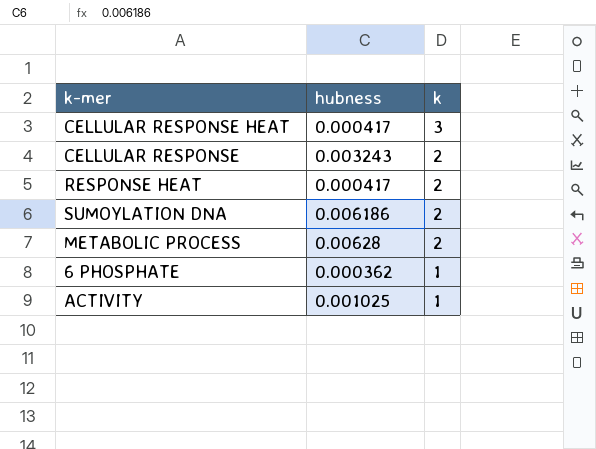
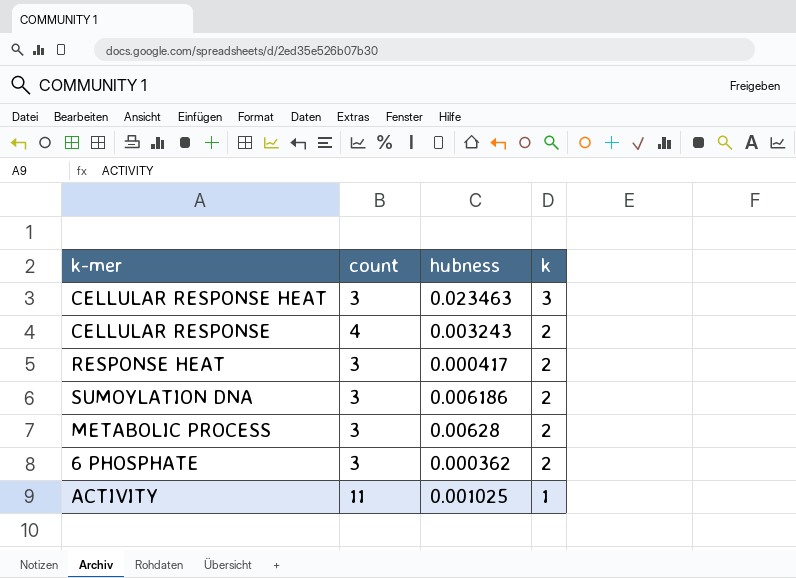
column count | position: none -> 2
CELLULAR RESPONSE HEAT | hubness: 0.000417 -> 0.023463
6 PHOSPHATE | k: 1 -> 2

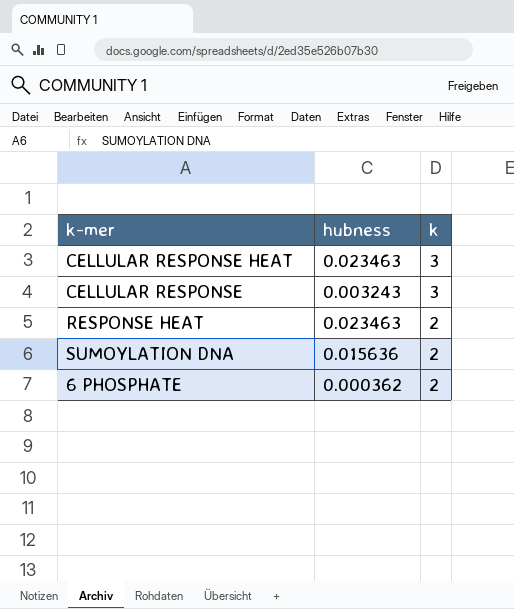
column count | position: 2 -> none
row METABOLIC PROCESS: 3 | 0.00628 | 2 -> none
row ACTIVITY: 11 | 0.001025 | 1 -> none
CELLULAR RESPONSE | k: 2 -> 3
RESPONSE HEAT | hubness: 0.000417 -> 0.023463
SUMOYLATION DNA | hubness: 0.006186 -> 0.015636

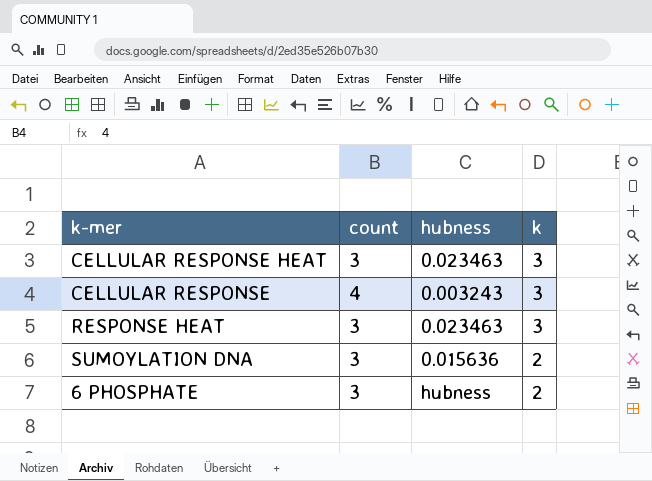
column count | position: none -> 2
RESPONSE HEAT | k: 2 -> 3
6 PHOSPHATE | hubness: 0.000362 -> hubness

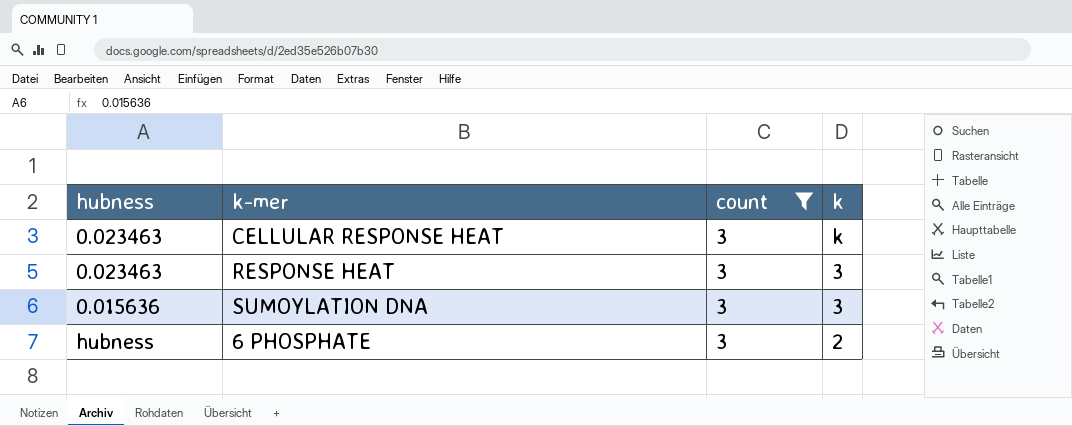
filter: none -> count = 3
column hubness | position: 3 -> 1
CELLULAR RESPONSE HEAT | k: 3 -> k
SUMOYLATION DNA | k: 2 -> 3

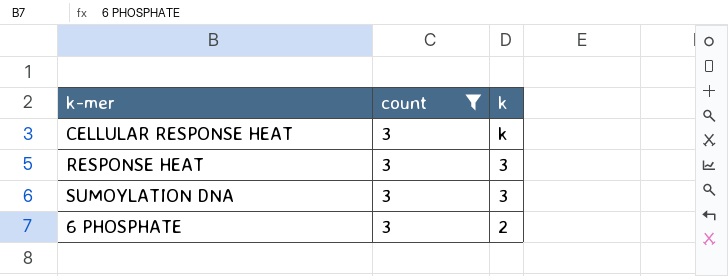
column hubness | position: 1 -> none

